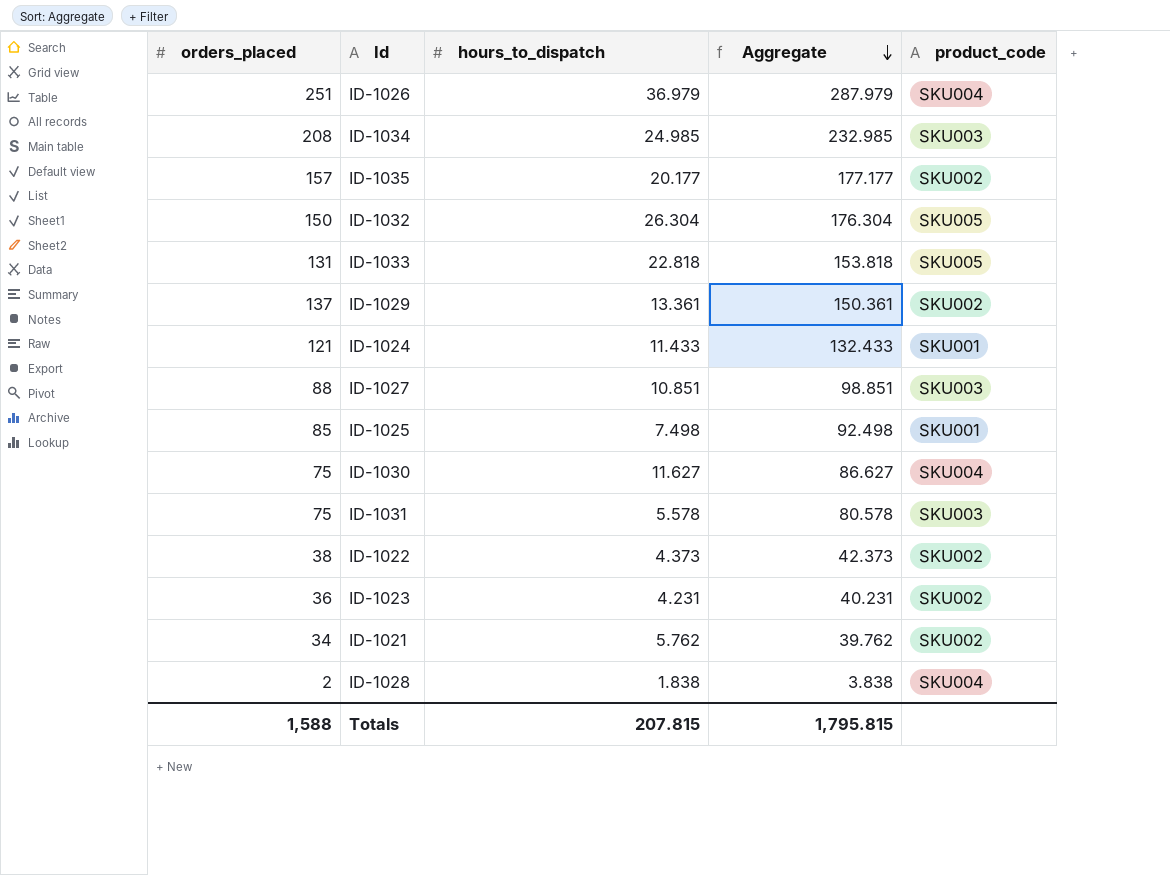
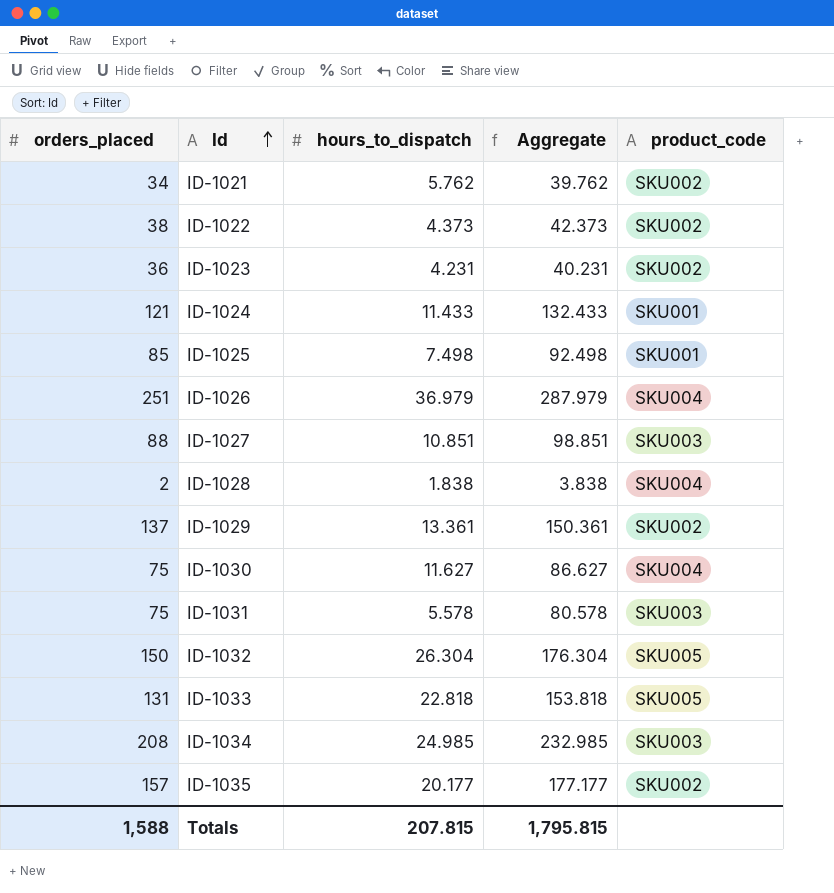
row order: Aggregate descending -> Id ascending

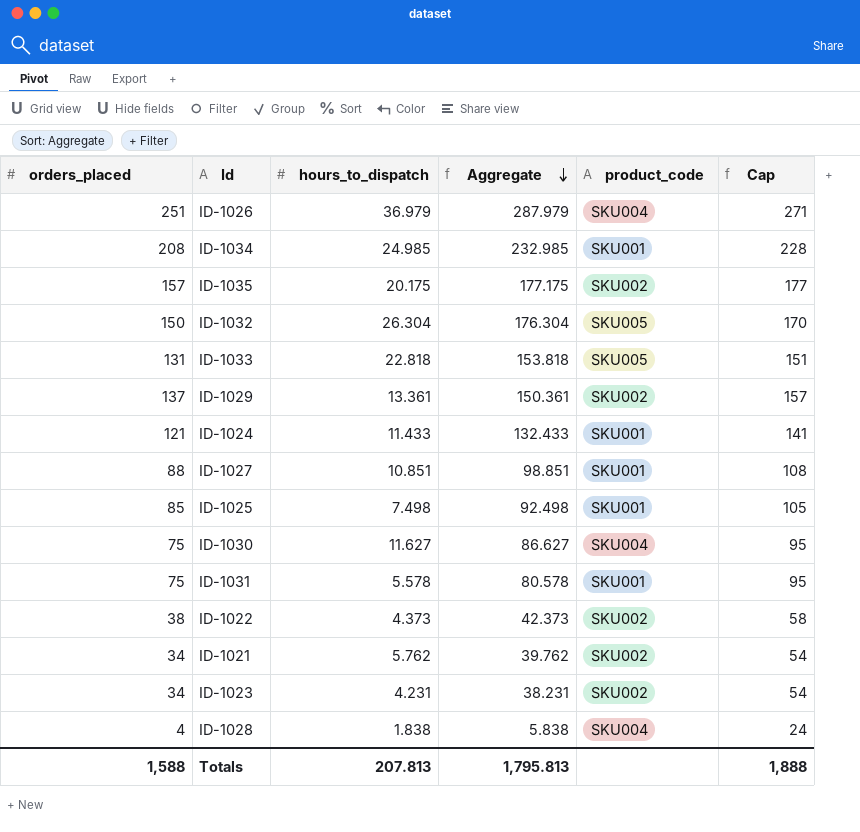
row order: Id ascending -> Aggregate descending
column Cap | formula: none -> [orders_placed] + 20
ID-1034 | product_code: SKU003 -> SKU001
ID-1035 | hours_to_dispatch: 20.177 -> 20.175
ID-1035 | Aggregate: 177.177 -> 177.175
ID-1027 | product_code: SKU003 -> SKU001
ID-1031 | product_code: SKU003 -> SKU001
ID-1023 | orders_placed: 36 -> 34
ID-1023 | Aggregate: 40.231 -> 38.231
ID-1028 | orders_placed: 2 -> 4
ID-1028 | Aggregate: 3.838 -> 5.838
Totals | hours_to_dispatch: 207.815 -> 207.813
Totals | Aggregate: 1,795.815 -> 1,795.813

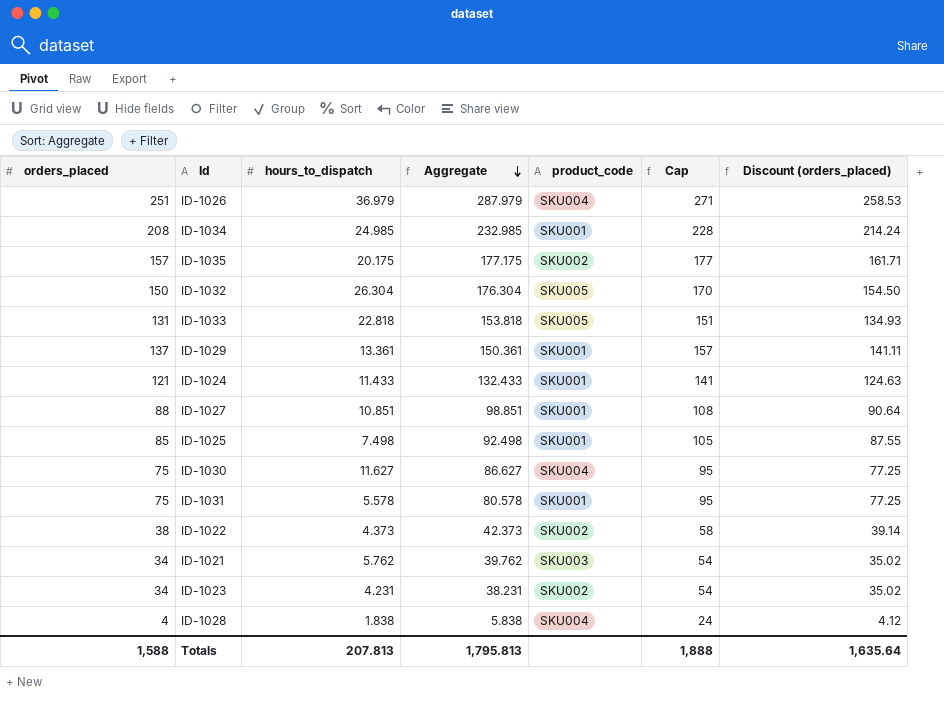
column Discount (orders_placed) | formula: none -> [orders_placed] * 1.03
ID-1029 | product_code: SKU002 -> SKU001
ID-1021 | product_code: SKU002 -> SKU003

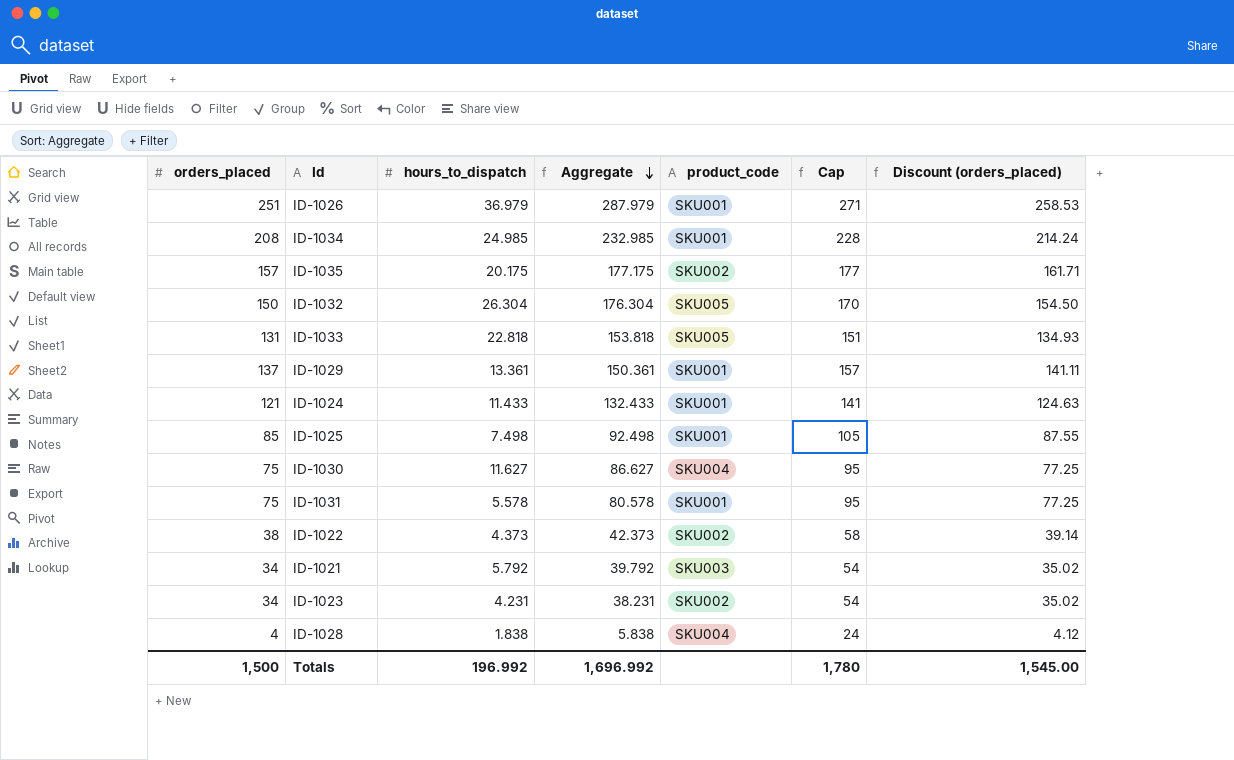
row ID-1027: 88 | 10.851 | 98.851 | SKU001 | 108 | 90.64 -> none
ID-1026 | product_code: SKU004 -> SKU001
ID-1021 | hours_to_dispatch: 5.762 -> 5.792
ID-1021 | Aggregate: 39.762 -> 39.792
Totals | orders_placed: 1,588 -> 1,500
Totals | hours_to_dispatch: 207.813 -> 196.992
Totals | Aggregate: 1,795.813 -> 1,696.992
Totals | Cap: 1,888 -> 1,780
Totals | Discount (orders_placed): 1,635.64 -> 1,545.00

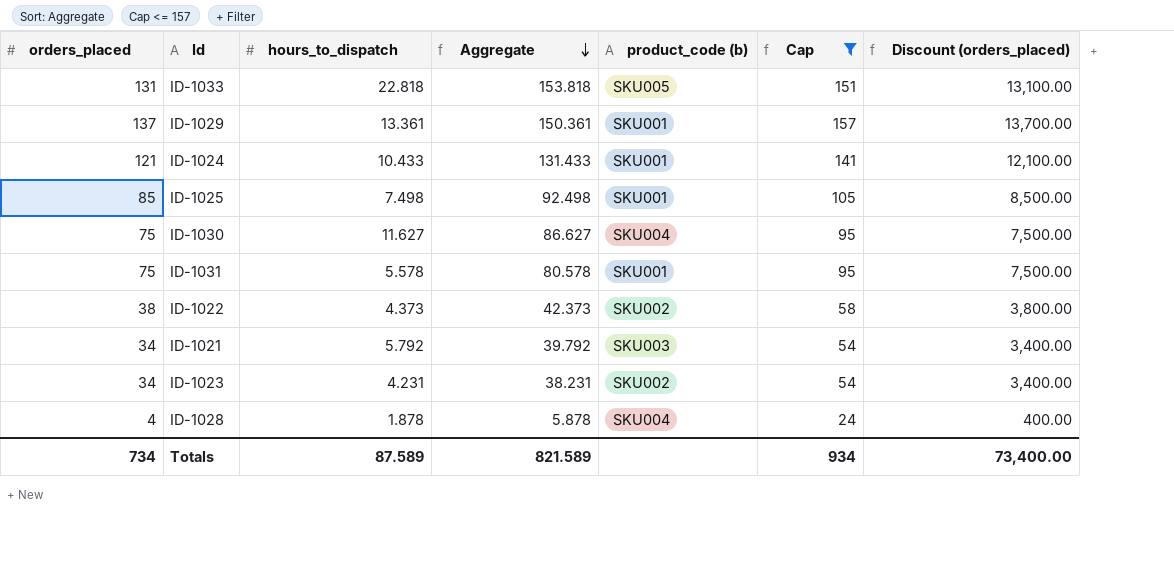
filter: none -> Cap <= 157
column name: product_code -> product_code (b)
column Discount (orders_placed) | formula: [orders_placed] * 1.03 -> [orders_placed] * 100
ID-1024 | hours_to_dispatch: 11.433 -> 10.433
ID-1024 | Aggregate: 132.433 -> 131.433
ID-1028 | hours_to_dispatch: 1.838 -> 1.878
ID-1028 | Aggregate: 5.838 -> 5.878
Totals | orders_placed: 1,500 -> 734
Totals | hours_to_dispatch: 196.992 -> 87.589
Totals | Aggregate: 1,696.992 -> 821.589
Totals | Cap: 1,780 -> 934
Totals | Discount (orders_placed): 1,545.00 -> 73,400.00

